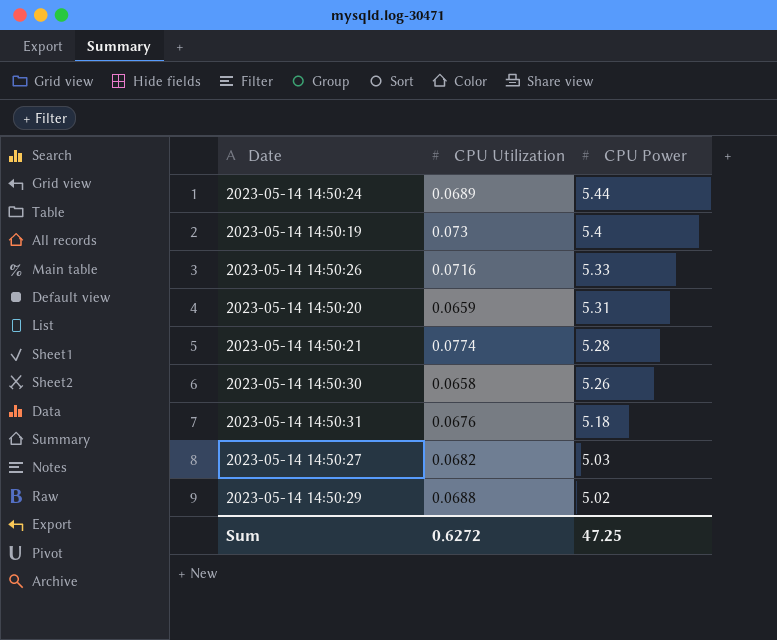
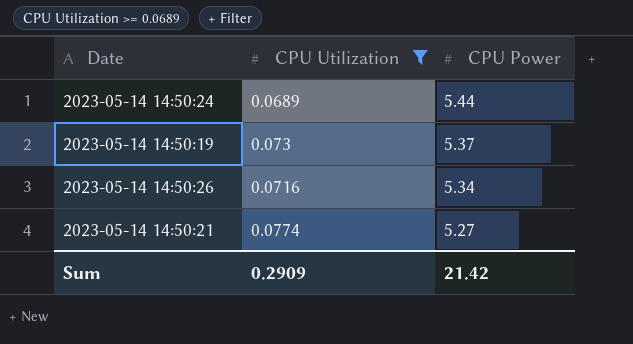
filter: none -> CPU Utilization >= 0.0689
2023-05-14 14:50:19 | CPU Power: 5.4 -> 5.37
2023-05-14 14:50:26 | CPU Power: 5.33 -> 5.34
2023-05-14 14:50:21 | CPU Power: 5.28 -> 5.27
Sum | CPU Utilization: 0.6272 -> 0.2909
Sum | CPU Power: 47.25 -> 21.42

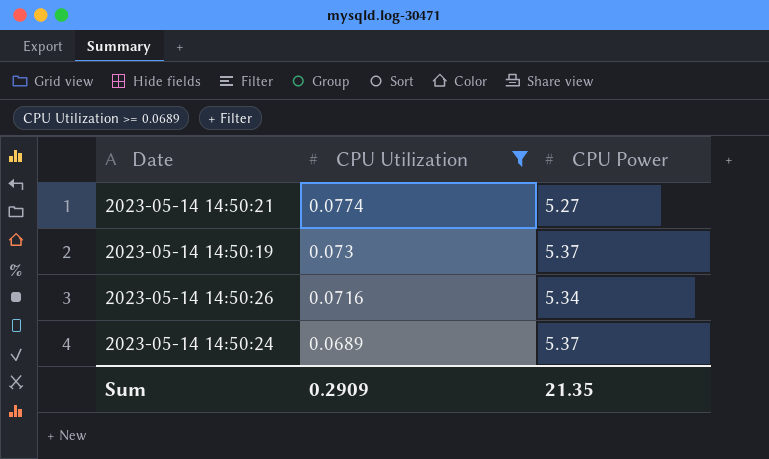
row order: CPU Power descending -> CPU Utilization descending
2023-05-14 14:50:24 | CPU Power: 5.44 -> 5.37
Sum | CPU Power: 21.42 -> 21.35

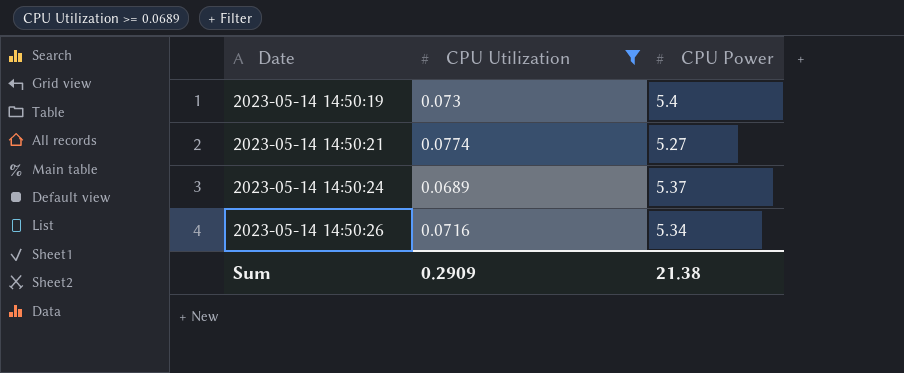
row order: CPU Utilization descending -> Date ascending
2023-05-14 14:50:19 | CPU Power: 5.37 -> 5.4
Sum | CPU Power: 21.35 -> 21.38

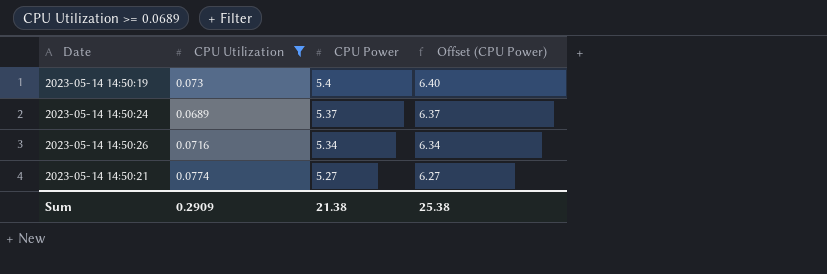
row order: Date ascending -> CPU Power descending
column Offset (CPU Power) | formula: none -> [CPU Power] + 1

